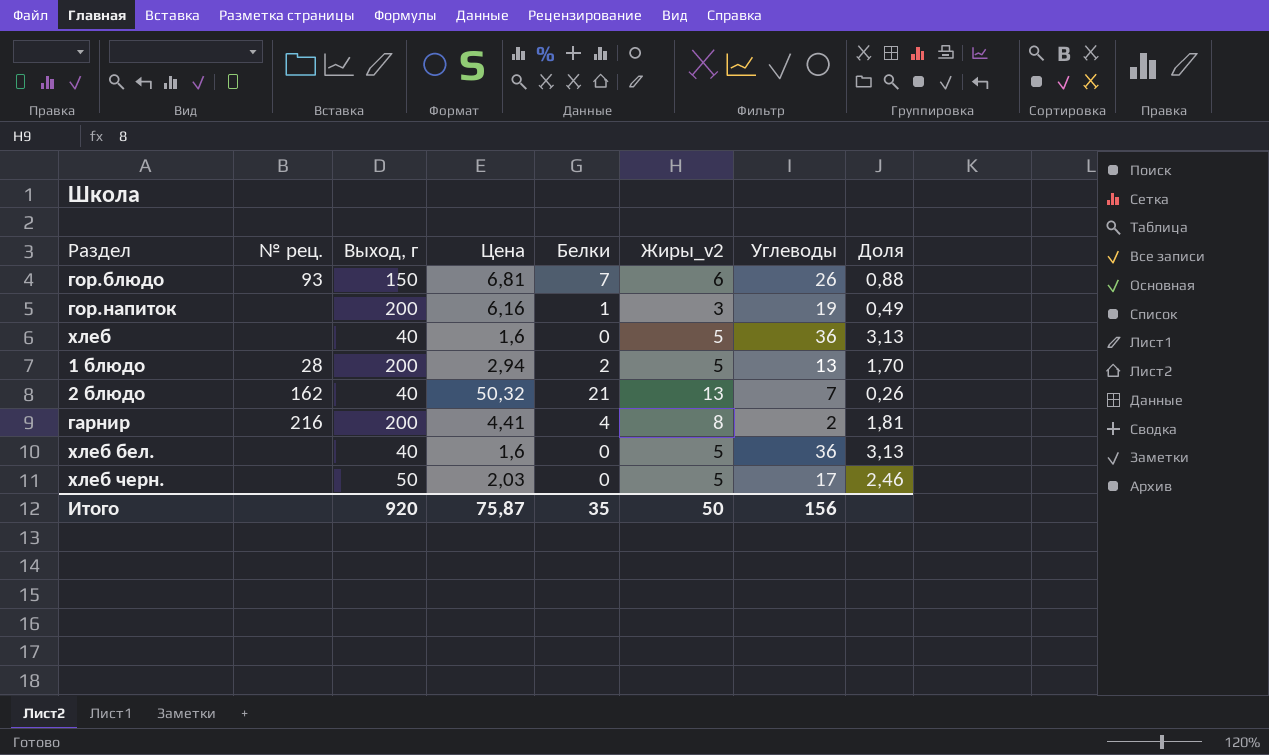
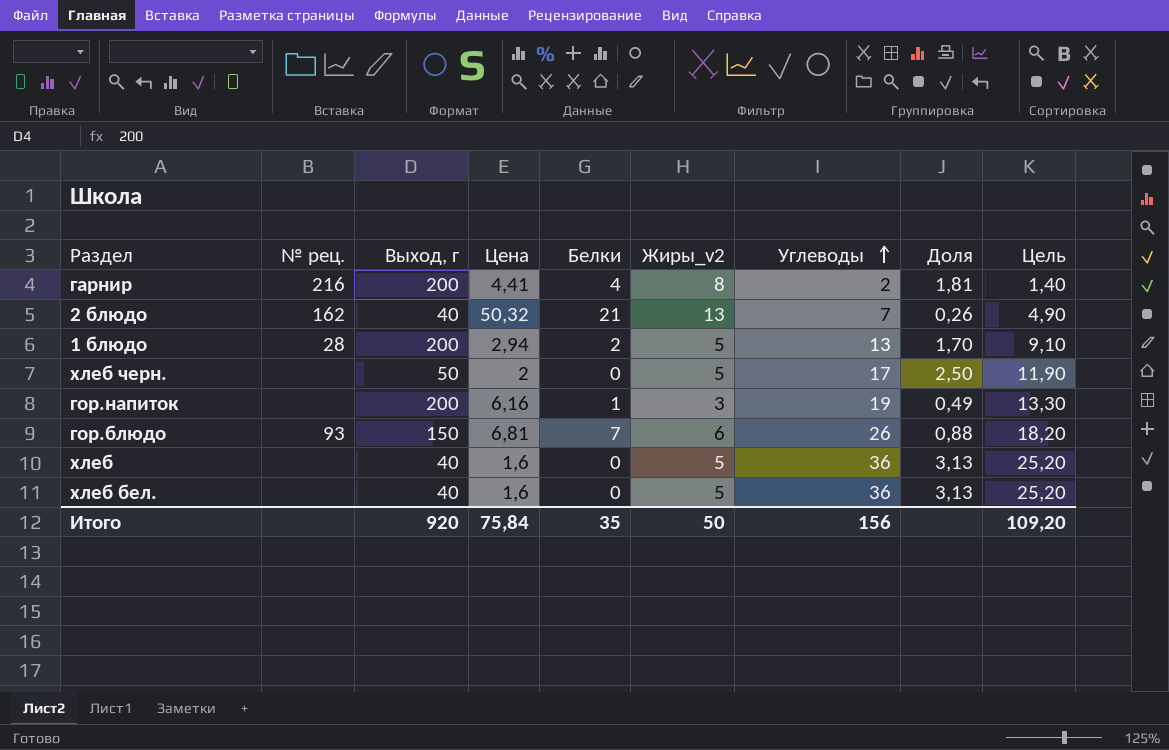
row order: none -> Углеводы ascending
column Цель | formula: none -> [Углеводы] * 0,7
хлеб черн. | Цена: 2,03 -> 2
хлеб черн. | Доля: 2,46 -> 2,50
Итого | Цена: 75,87 -> 75,84

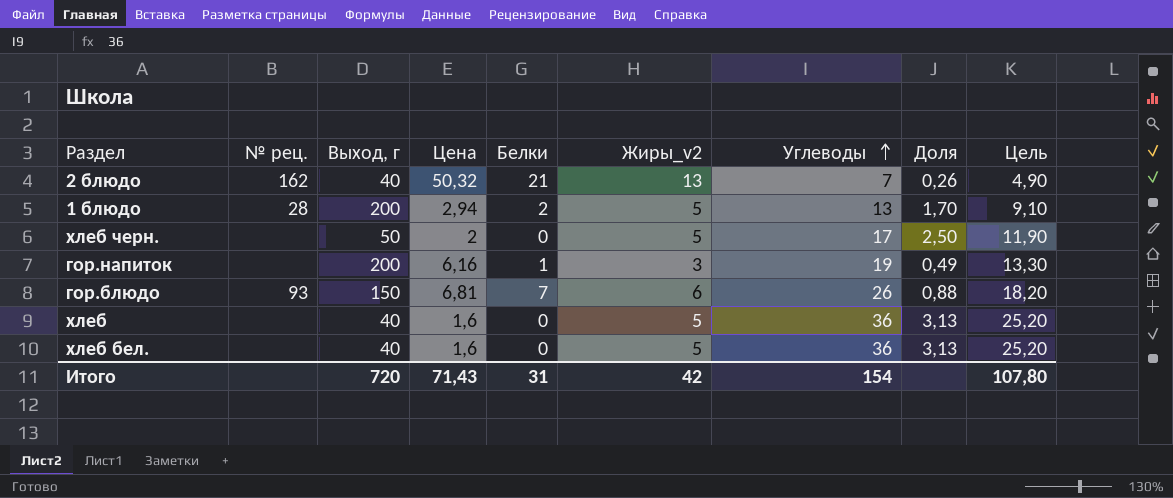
row гарнир: 216 | 200 | 4,41 | 4 | 8 | 2 | 1,81 | 1,40 -> none
Итого | Выход, г: 920 -> 720
Итого | Цена: 75,84 -> 71,43
Итого | Белки: 35 -> 31
Итого | Жиры_v2: 50 -> 42
Итого | Углеводы: 156 -> 154
Итого | Цель: 109,20 -> 107,80

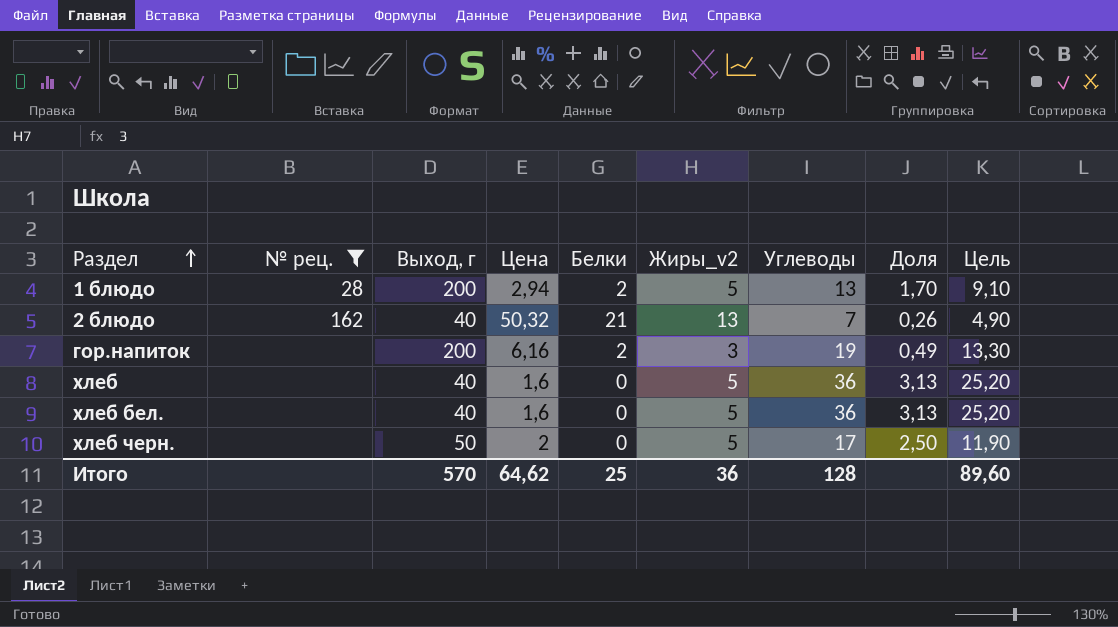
filter: none -> № рец. != 93
row order: Углеводы ascending -> Раздел ascending
гор.напиток | Белки: 1 -> 2
Итого | Выход, г: 720 -> 570
Итого | Цена: 71,43 -> 64,62
Итого | Белки: 31 -> 25
Итого | Жиры_v2: 42 -> 36
Итого | Углеводы: 154 -> 128
Итого | Цель: 107,80 -> 89,60

